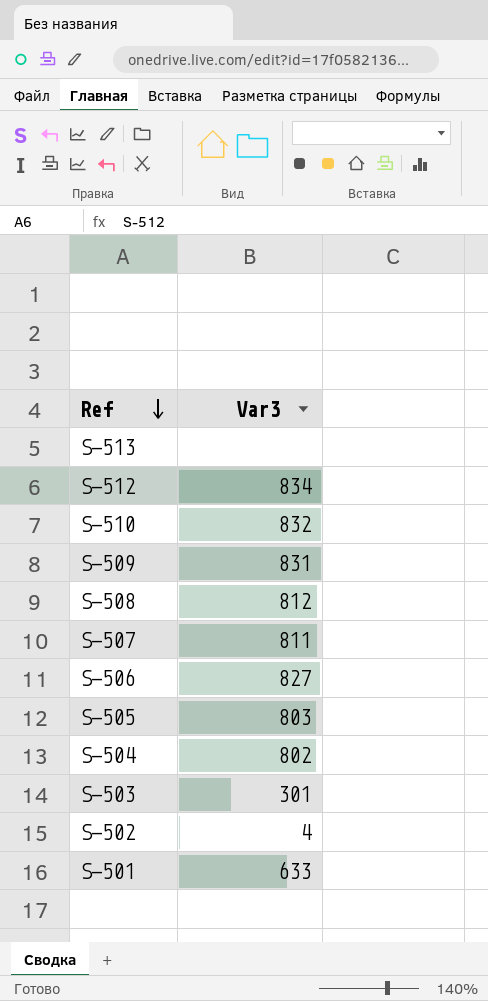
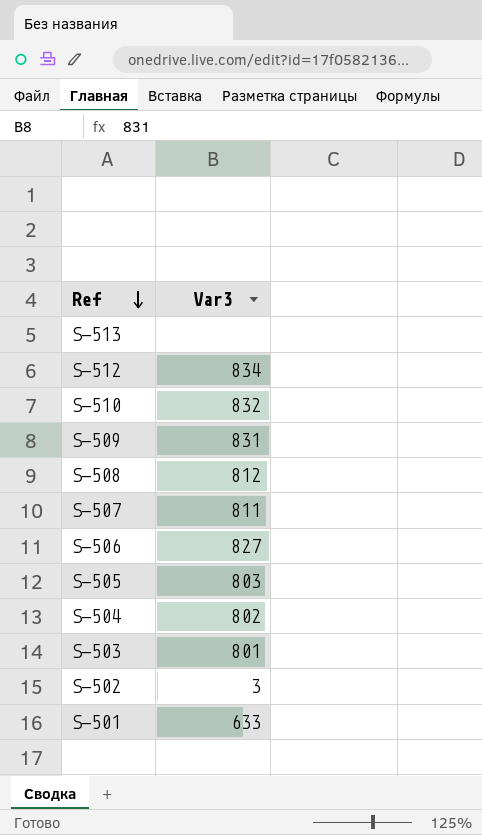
S-503 | Var3: 301 -> 801
S-502 | Var3: 4 -> 3

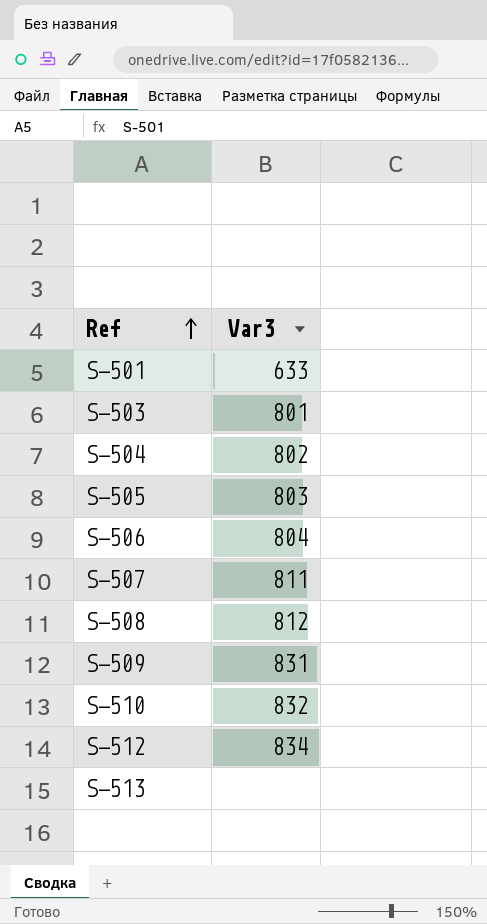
row order: Ref descending -> Ref ascending
row S-502: 3 -> none
S-506 | Var3: 827 -> 804

